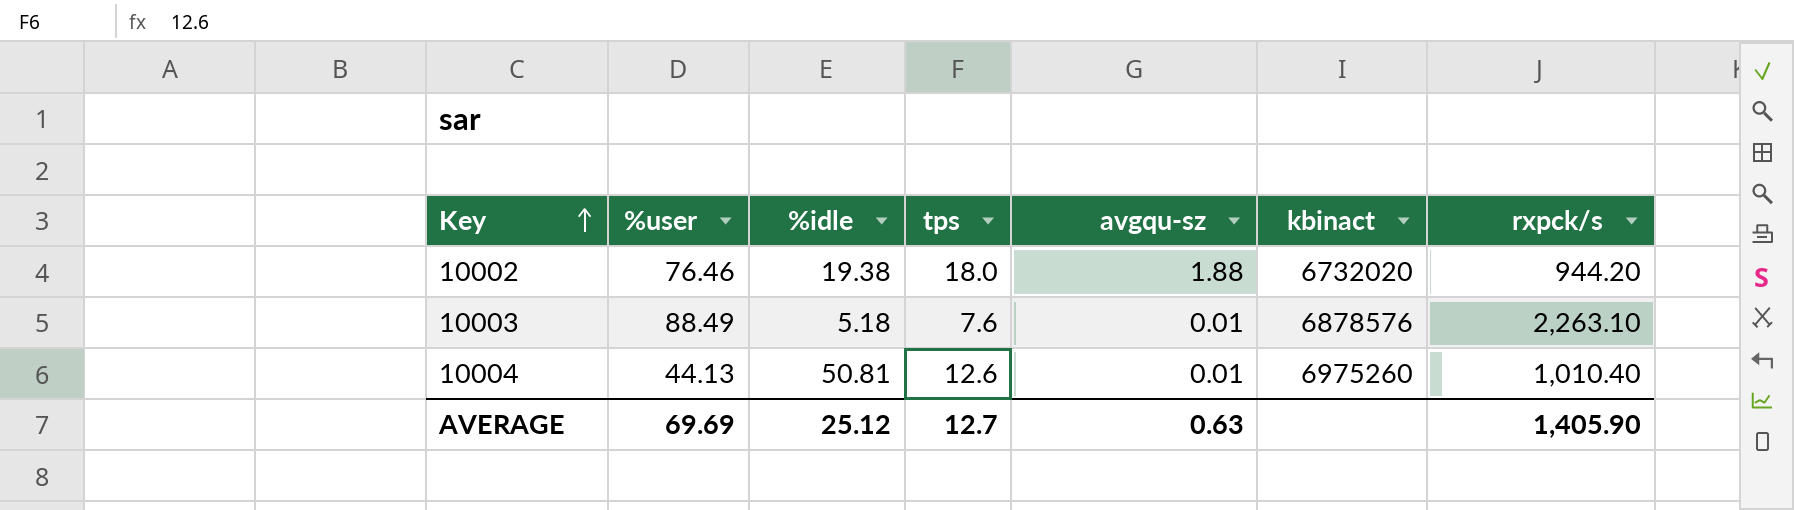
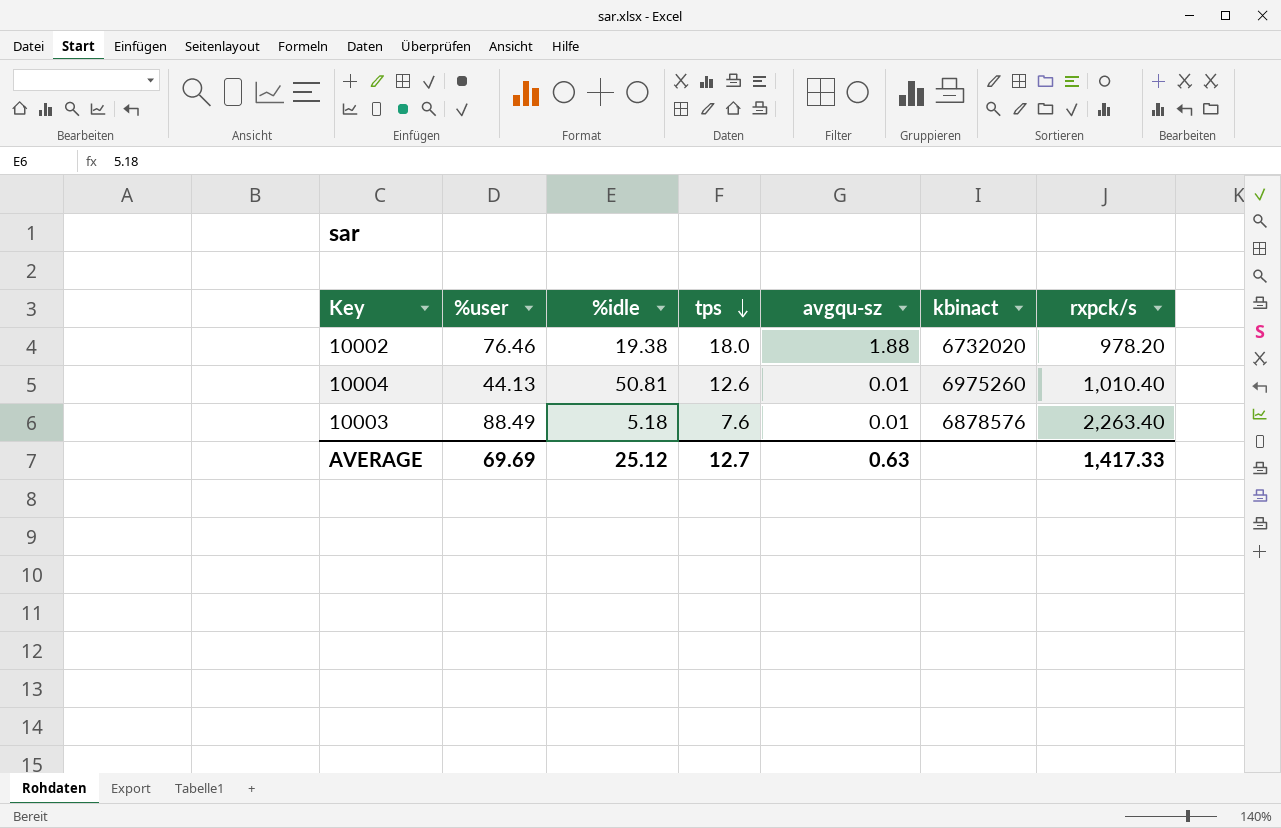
row order: Key ascending -> tps descending
10002 | rxpck/s: 944.20 -> 978.20
10003 | rxpck/s: 2,263.10 -> 2,263.40
AVERAGE | rxpck/s: 1,405.90 -> 1,417.33

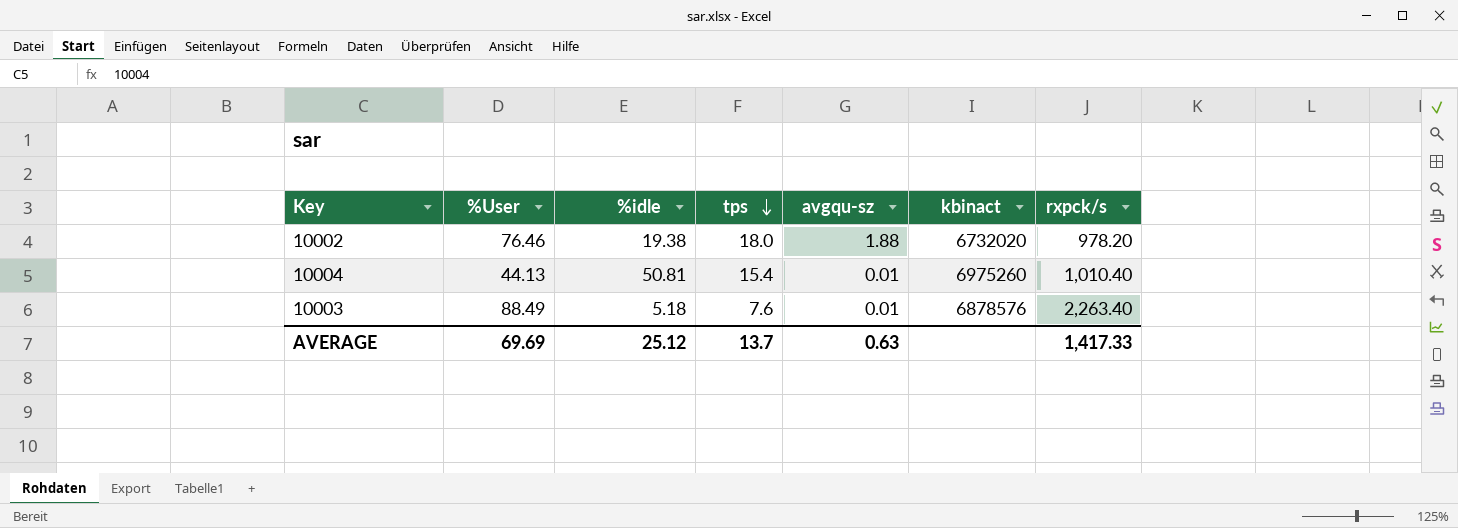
column name: %user -> %User
10004 | tps: 12.6 -> 15.4
AVERAGE | tps: 12.7 -> 13.7

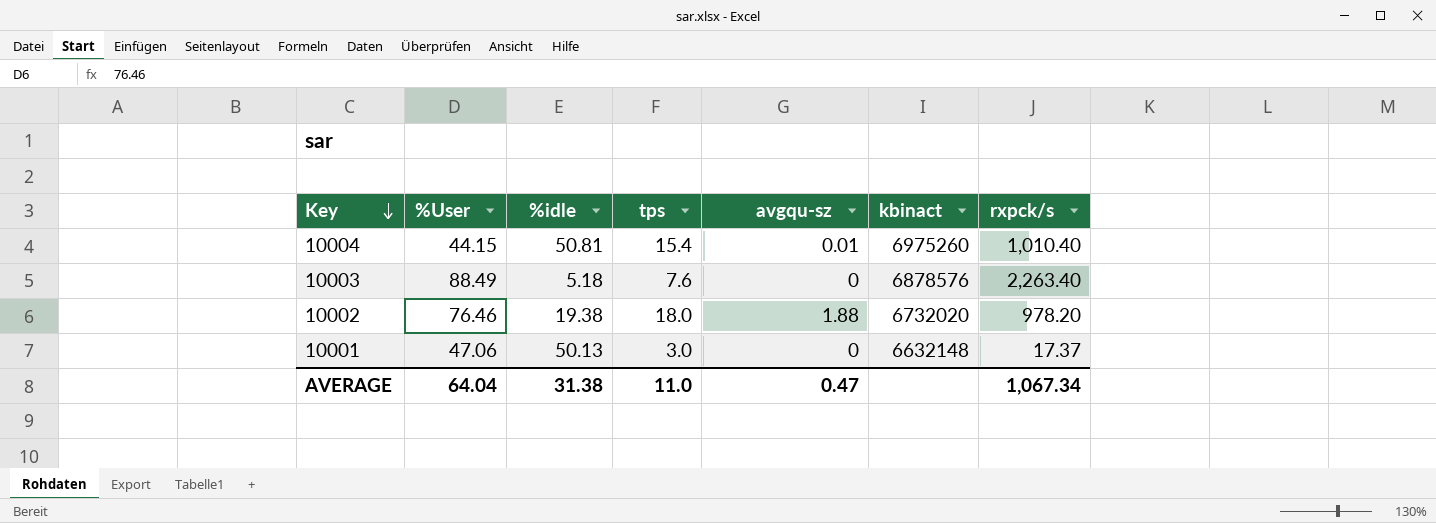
row order: tps descending -> Key descending
10004 | %User: 44.13 -> 44.15
10003 | avgqu-sz: 0.01 -> 0
row 10001: none -> 47.06 | 50.13 | 3.0 | 0 | 6632148 | 17.37
AVERAGE | %User: 69.69 -> 64.04
AVERAGE | %idle: 25.12 -> 31.38
AVERAGE | tps: 13.7 -> 11.0
AVERAGE | avgqu-sz: 0.63 -> 0.47
AVERAGE | rxpck/s: 1,417.33 -> 1,067.34

